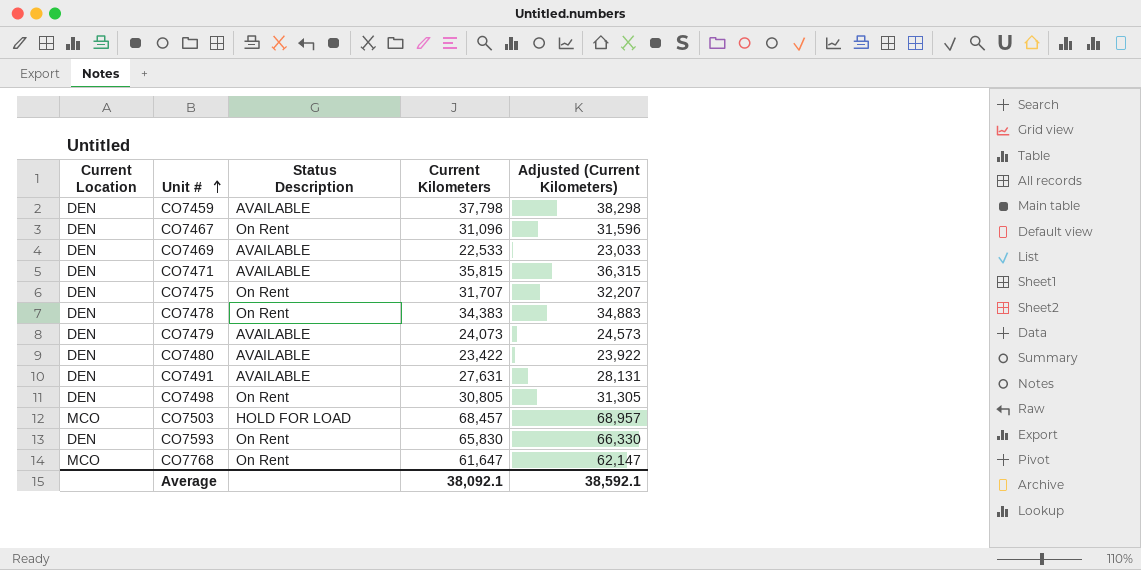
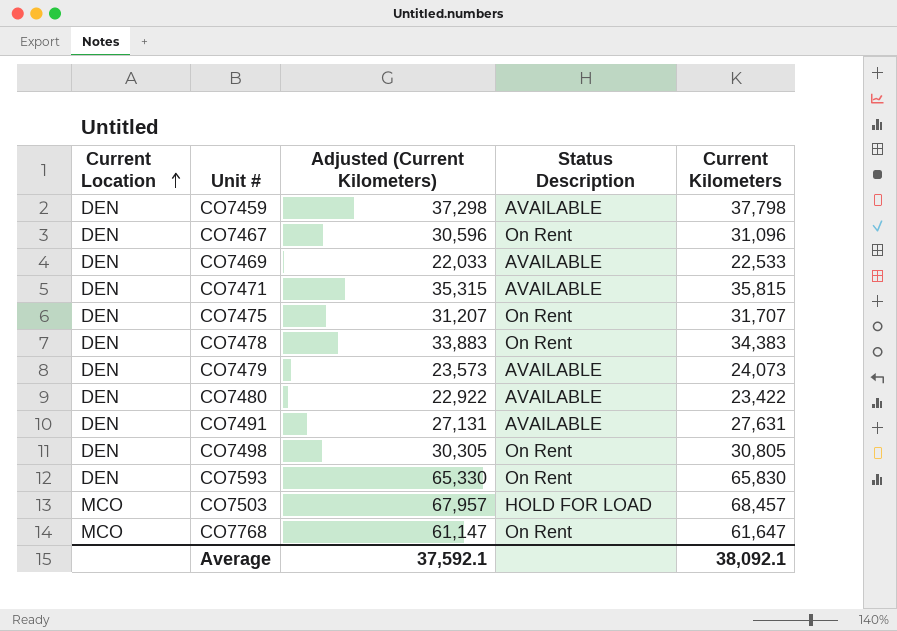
row order: Unit # ascending -> Current Location ascending
column Adjusted (Current Kilometers) | formula: [Current Kilometers] + 500 -> [Current Kilometers] - 500
column Adjusted (Current Kilometers) | position: 5 -> 3
Average | Adjusted (Current Kilometers): 38,592.1 -> 37,592.1

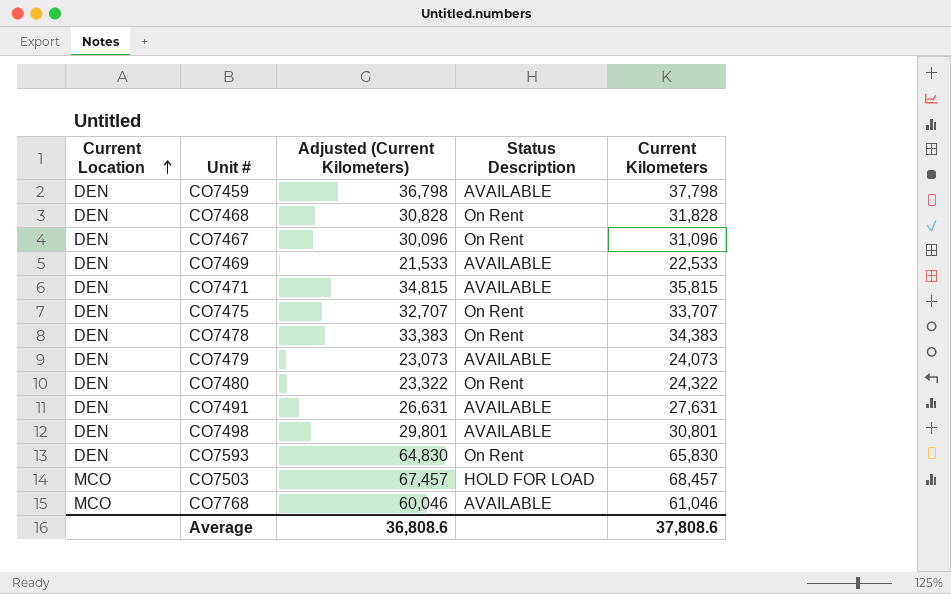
column Adjusted (Current Kilometers) | formula: [Current Kilometers] - 500 -> [Current Kilometers] - 1000
row CO7468: none -> DEN | 30,828 | On Rent | 31,828
CO7475 | Current Kilometers: 31,707 -> 33,707
CO7480 | Status Description: AVAILABLE -> On Rent
CO7480 | Current Kilometers: 23,422 -> 24,322
CO7498 | Status Description: On Rent -> AVAILABLE
CO7498 | Current Kilometers: 30,805 -> 30,801
CO7768 | Status Description: On Rent -> AVAILABLE
CO7768 | Current Kilometers: 61,647 -> 61,046
Average | Adjusted (Current Kilometers): 37,592.1 -> 36,808.6
Average | Current Kilometers: 38,092.1 -> 37,808.6

